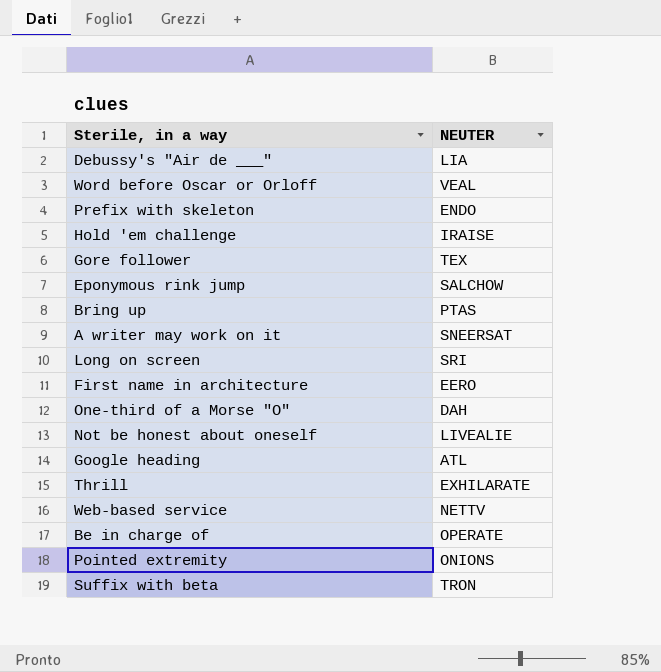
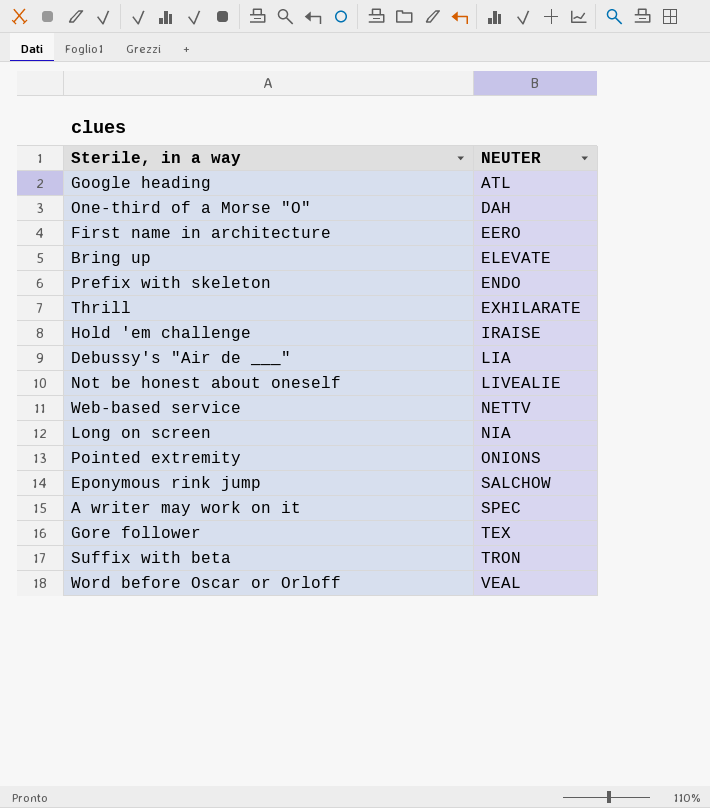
row order: none -> NEUTER ascending
row Be in charge of: OPERATE -> none
Bring up | NEUTER: PTAS -> ELEVATE
Long on screen | NEUTER: SRI -> NIA
A writer may work on it | NEUTER: SNEERSAT -> SPEC

